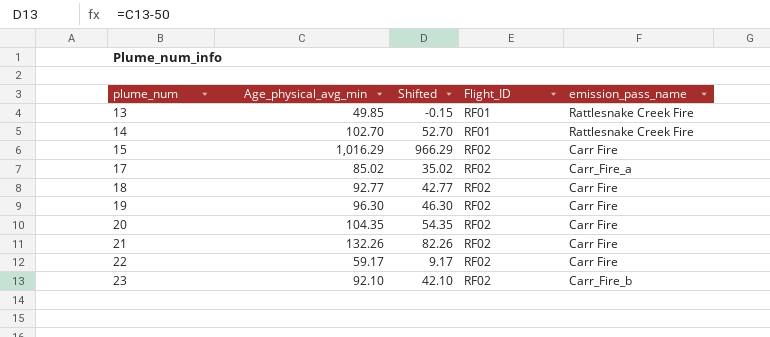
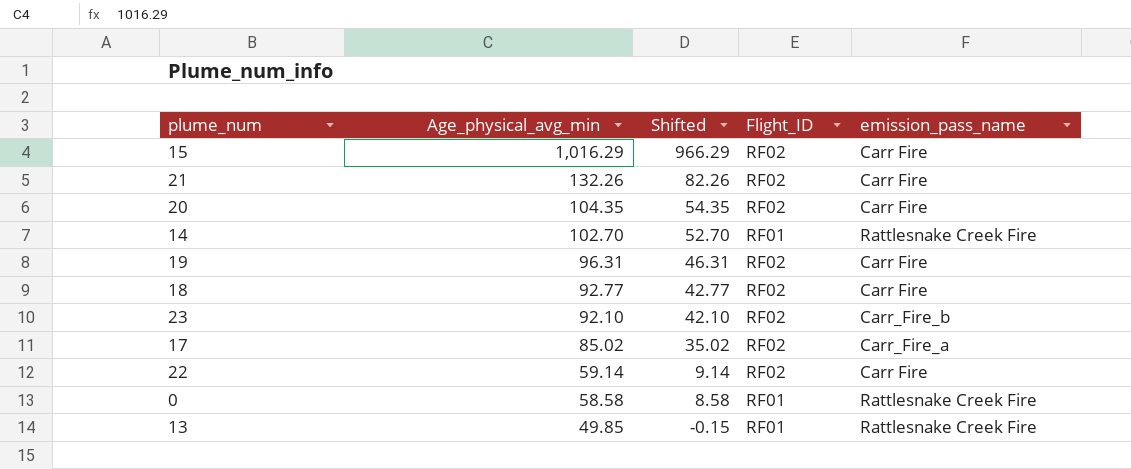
row order: plume_num ascending -> Age_physical_avg_min descending
19 | Age_physical_avg_min: 96.30 -> 96.31
19 | Shifted: 46.30 -> 46.31
22 | Age_physical_avg_min: 59.17 -> 59.14
22 | Shifted: 9.17 -> 9.14
row 0: none -> 58.58 | 8.58 | RF01 | Rattlesnake Creek Fire

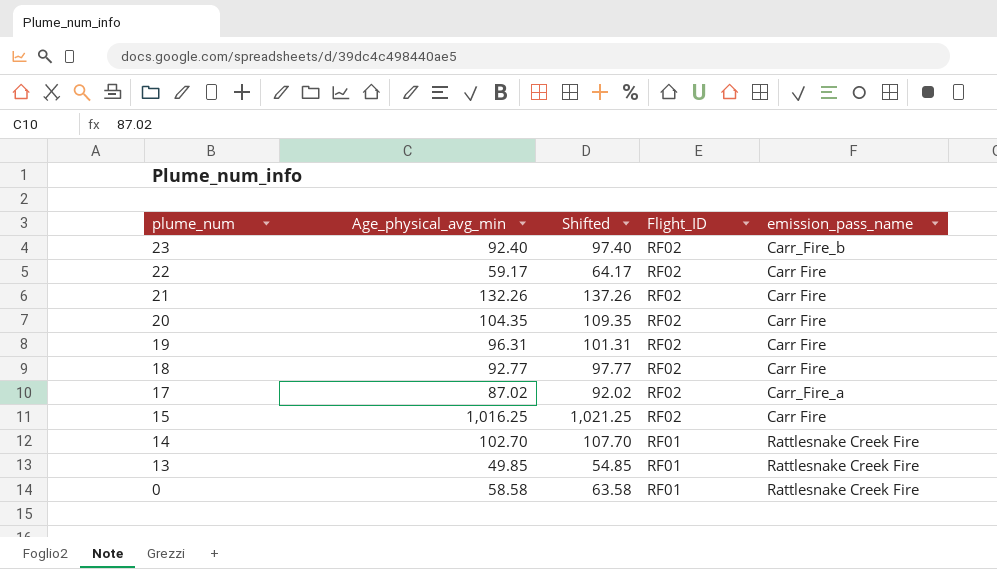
row order: Age_physical_avg_min descending -> plume_num descending
column Shifted | formula: [Age_physical_avg_min] - 50 -> [Age_physical_avg_min] + 5
23 | Age_physical_avg_min: 92.10 -> 92.40
22 | Age_physical_avg_min: 59.14 -> 59.17
17 | Age_physical_avg_min: 85.02 -> 87.02
15 | Age_physical_avg_min: 1,016.29 -> 1,016.25

